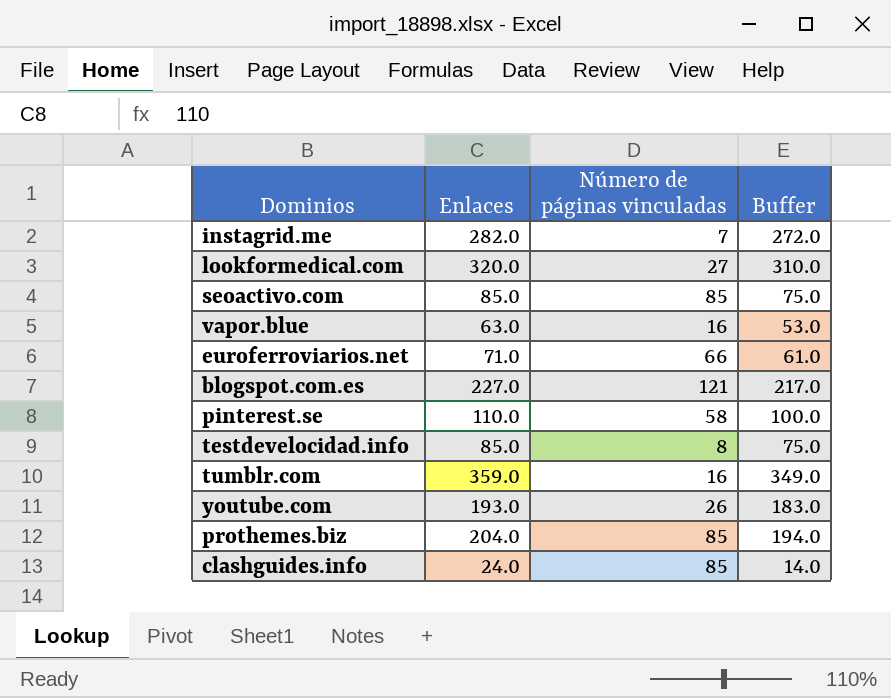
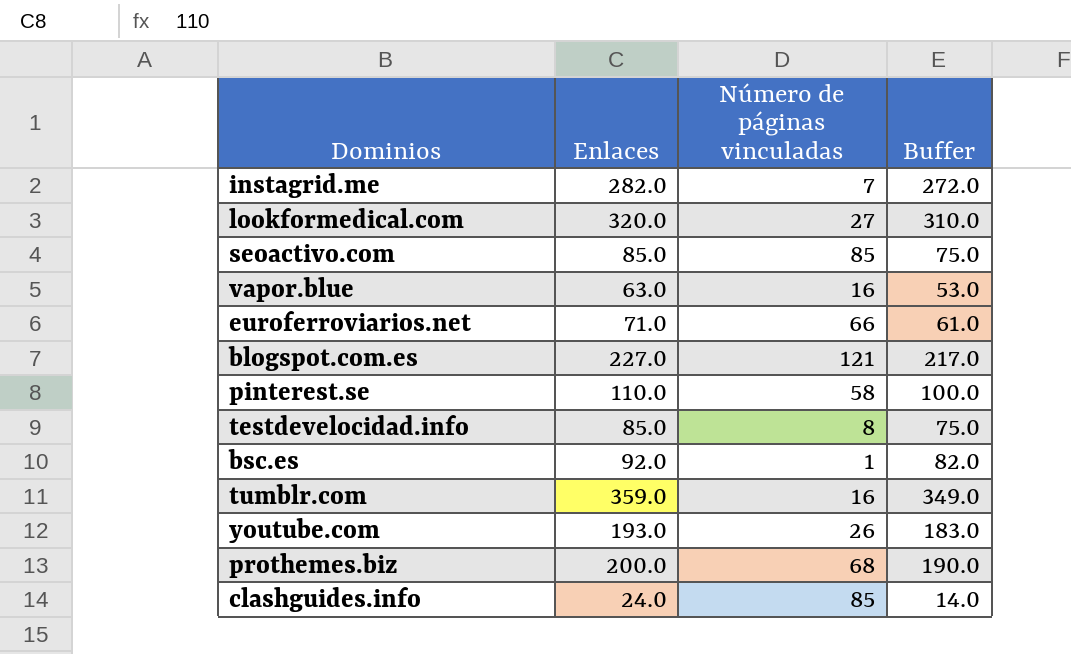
row bsc.es: none -> 92.0 | 1 | 82.0
prothemes.biz | Enlaces: 204.0 -> 200.0
prothemes.biz | Número de páginas vinculadas: 85 -> 68
prothemes.biz | Buffer: 194.0 -> 190.0

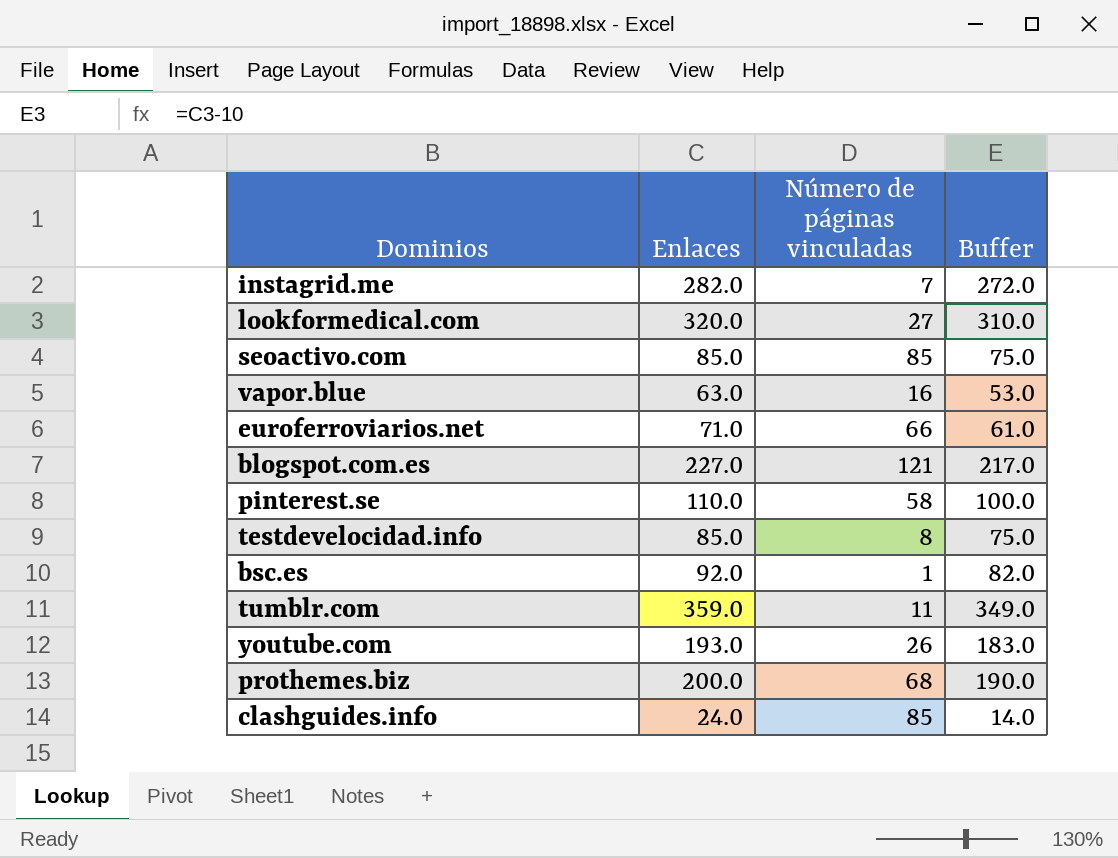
tumblr.com | Número de páginas vinculadas: 16 -> 11

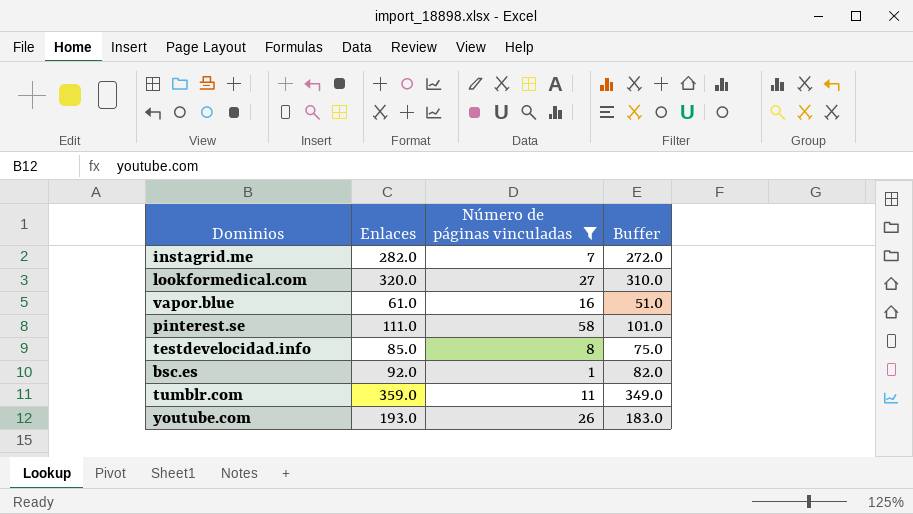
filter: none -> Número de páginas vinculadas <= 58
vapor.blue | Enlaces: 63.0 -> 61.0
vapor.blue | Buffer: 53.0 -> 51.0
pinterest.se | Enlaces: 110.0 -> 111.0
pinterest.se | Buffer: 100.0 -> 101.0

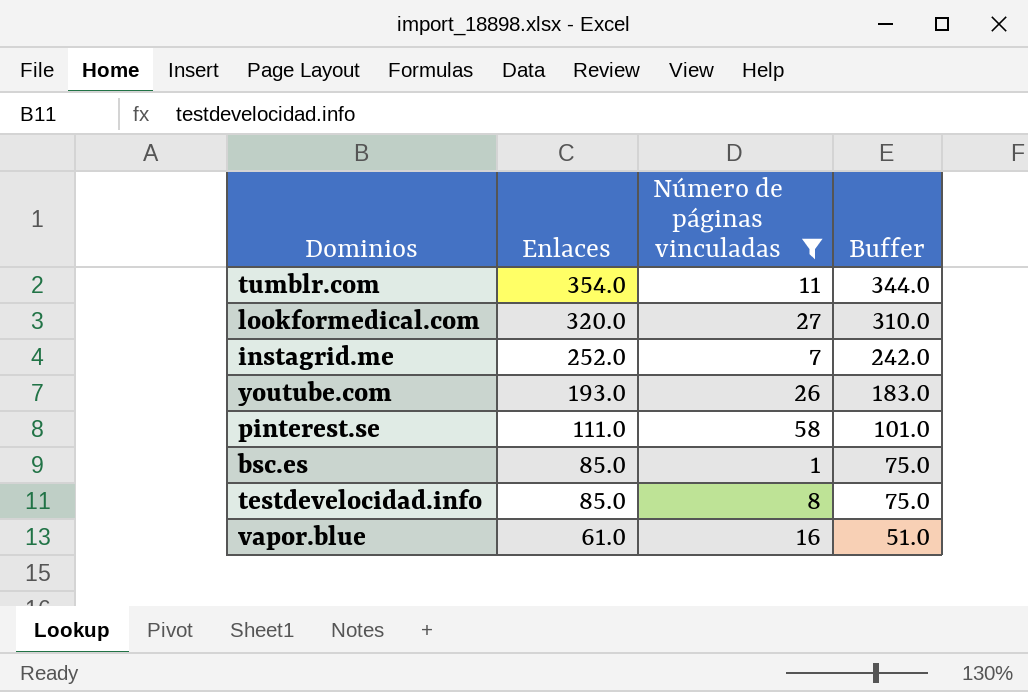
row order: none -> Enlaces descending
tumblr.com | Enlaces: 359.0 -> 354.0
tumblr.com | Buffer: 349.0 -> 344.0
instagrid.me | Enlaces: 282.0 -> 252.0
instagrid.me | Buffer: 272.0 -> 242.0
bsc.es | Enlaces: 92.0 -> 85.0
bsc.es | Buffer: 82.0 -> 75.0

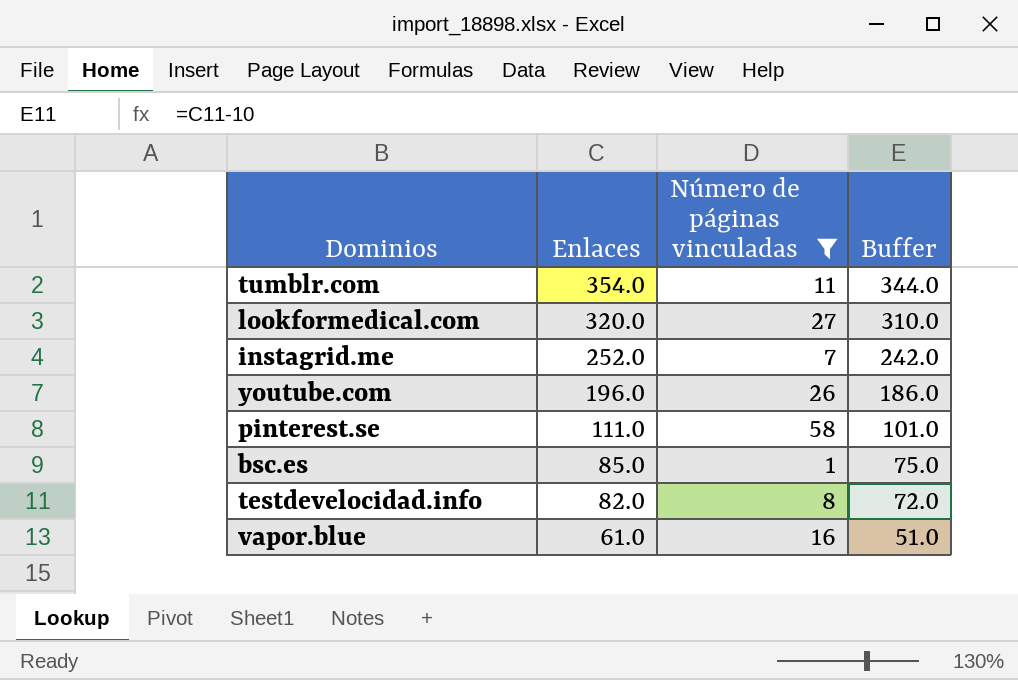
youtube.com | Enlaces: 193.0 -> 196.0
youtube.com | Buffer: 183.0 -> 186.0
testdevelocidad.info | Enlaces: 85.0 -> 82.0
testdevelocidad.info | Buffer: 75.0 -> 72.0

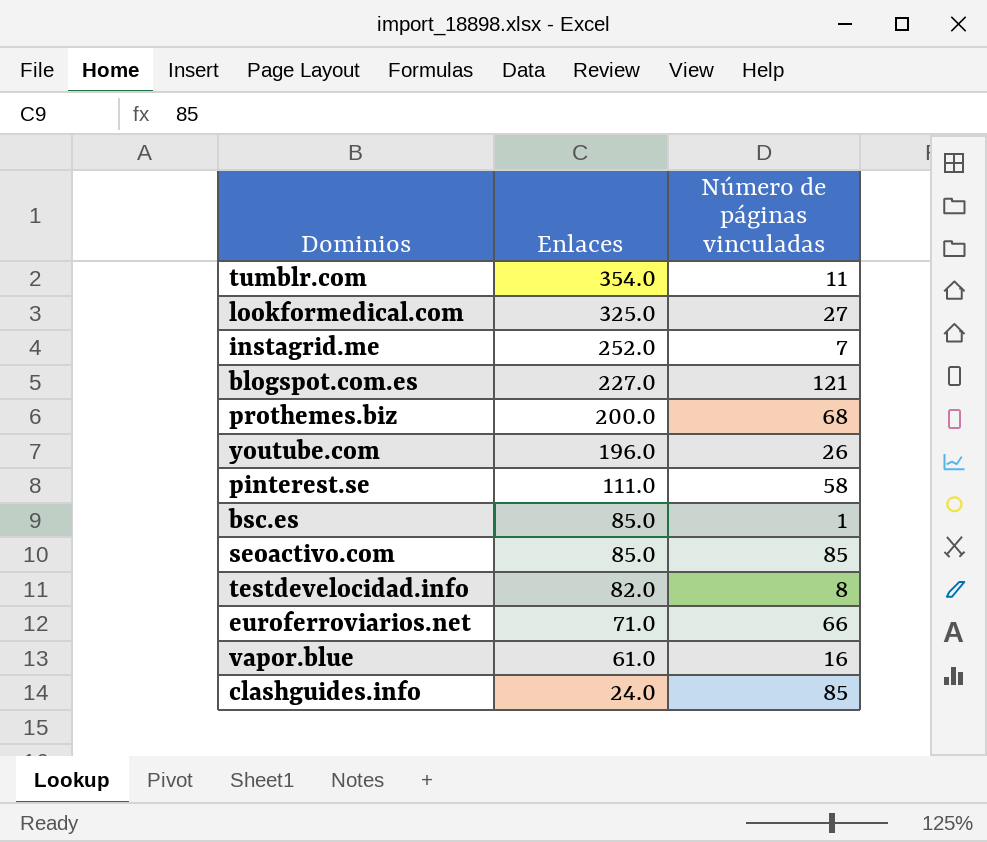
filter: Número de páginas vinculadas <= 58 -> none
column Buffer | formula: [Enlaces] - 10 -> none
lookformedical.com | Enlaces: 320.0 -> 325.0

